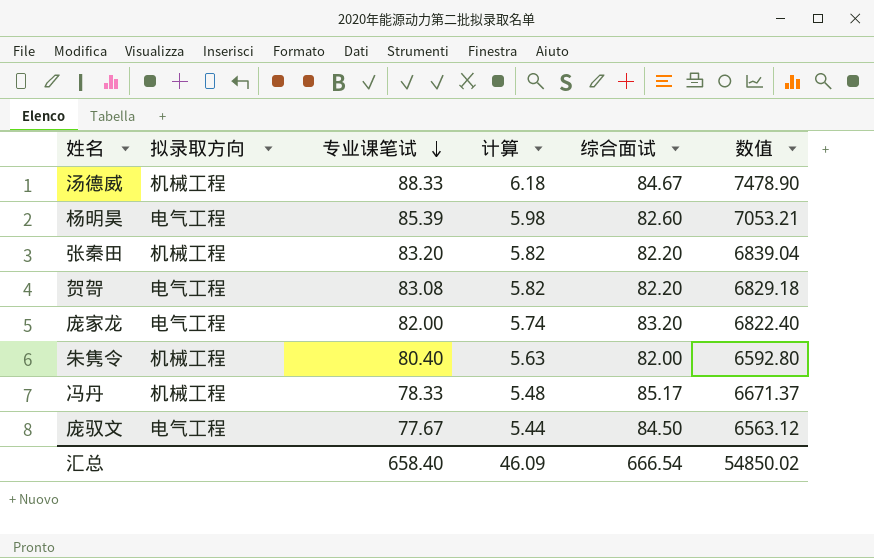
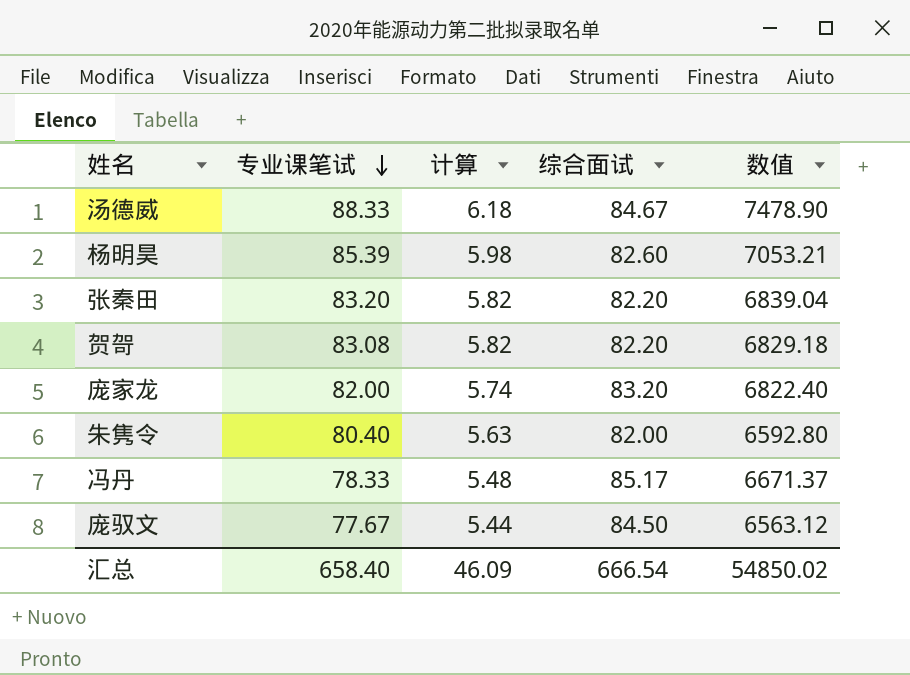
column 拟录取方向 | position: 2 -> none

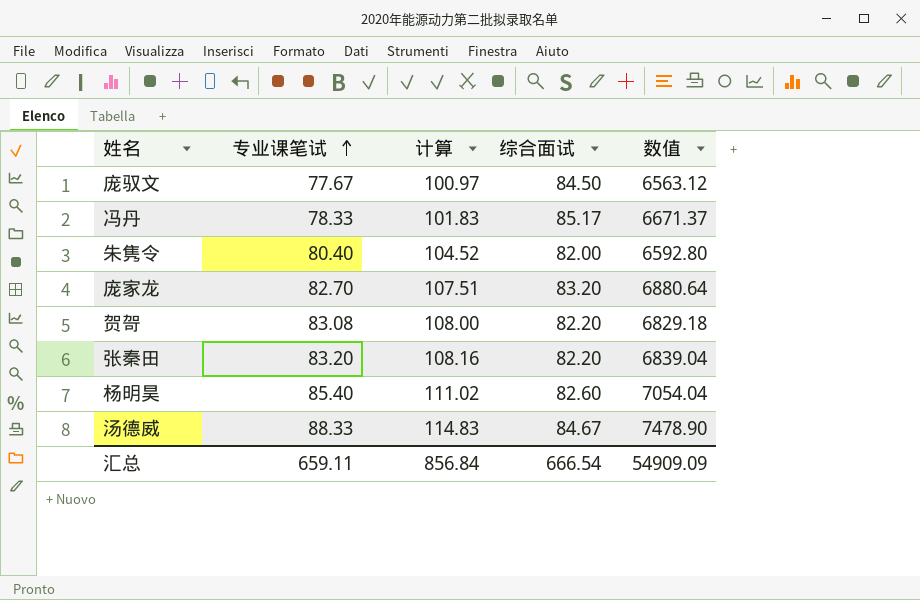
row order: 专业课笔试 descending -> 专业课笔试 ascending
column 计算 | formula: [专业课笔试] * 0.07 -> [专业课笔试] * 1.3
庞家龙 | 专业课笔试: 82.00 -> 82.70
庞家龙 | 数值: 6822.40 -> 6880.64
杨明昊 | 专业课笔试: 85.39 -> 85.40
杨明昊 | 数值: 7053.21 -> 7054.04
汇总 | 专业课笔试: 658.40 -> 659.11
汇总 | 计算: 46.09 -> 856.84
汇总 | 数值: 54850.02 -> 54909.09

